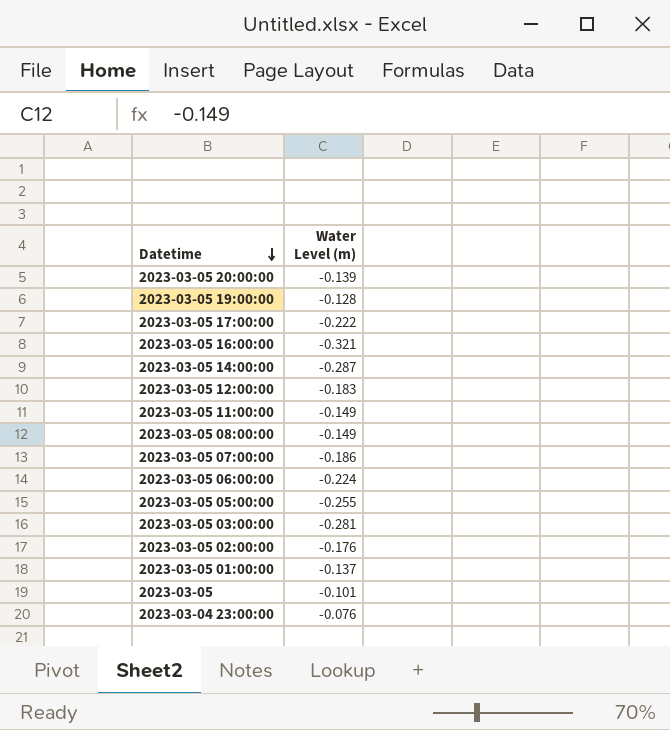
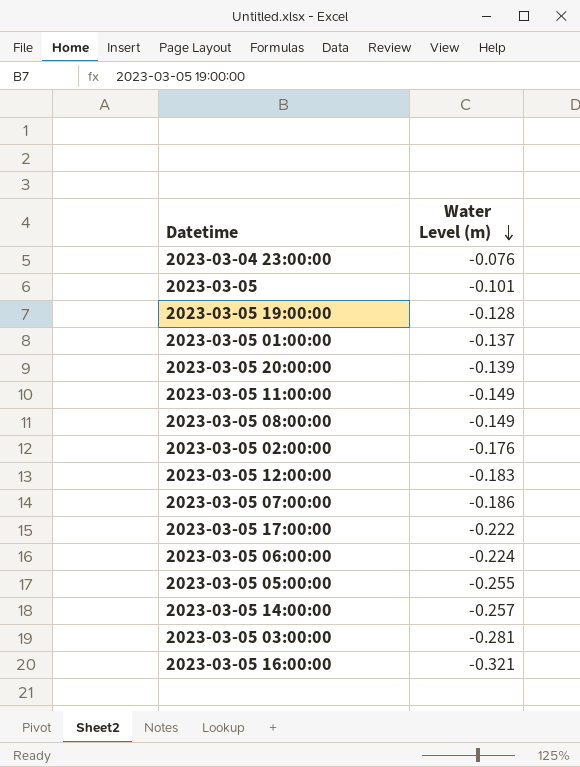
row order: Datetime descending -> Water Level (m) descending
2023-03-05 14:00:00 | Water Level (m): -0.287 -> -0.257

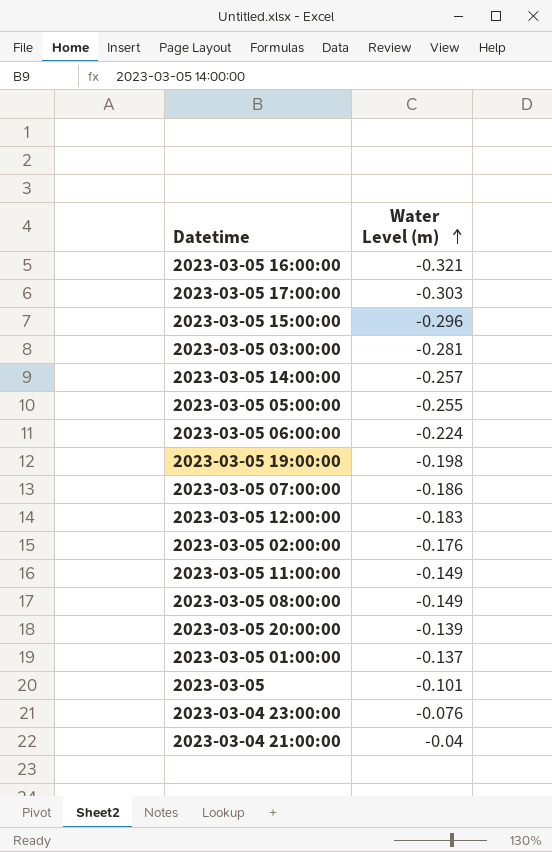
row order: Water Level (m) descending -> Water Level (m) ascending
2023-03-05 17:00:00 | Water Level (m): -0.222 -> -0.303
row 2023-03-05 15:00:00: none -> -0.296
2023-03-05 19:00:00 | Water Level (m): -0.128 -> -0.198
row 2023-03-04 21:00:00: none -> -0.04

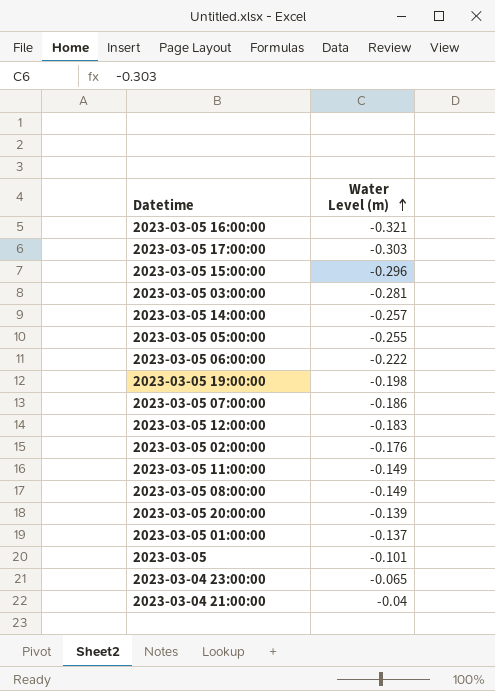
2023-03-05 06:00:00 | Water Level (m): -0.224 -> -0.222
2023-03-04 23:00:00 | Water Level (m): -0.076 -> -0.065

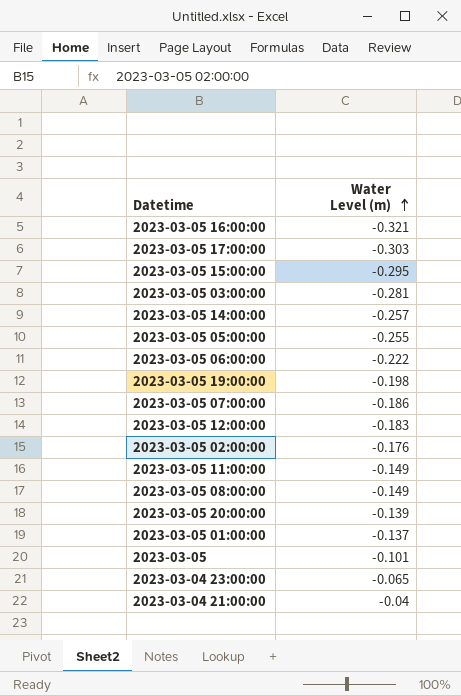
2023-03-05 15:00:00 | Water Level (m): -0.296 -> -0.295

